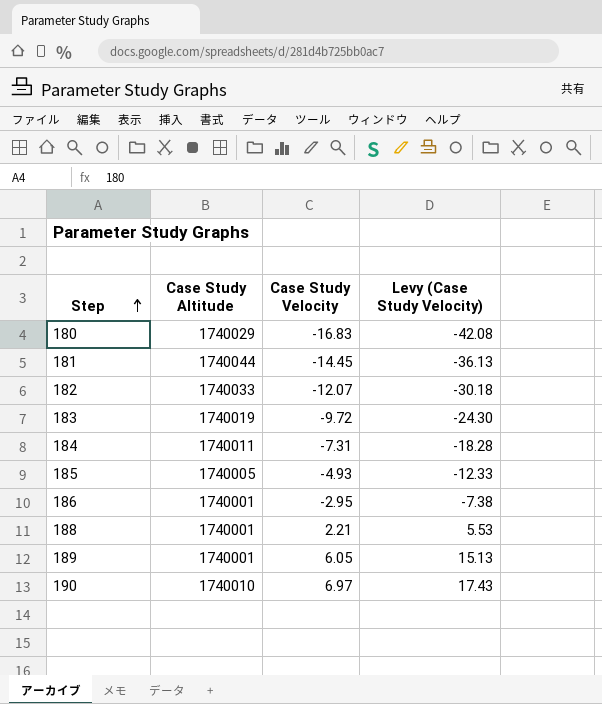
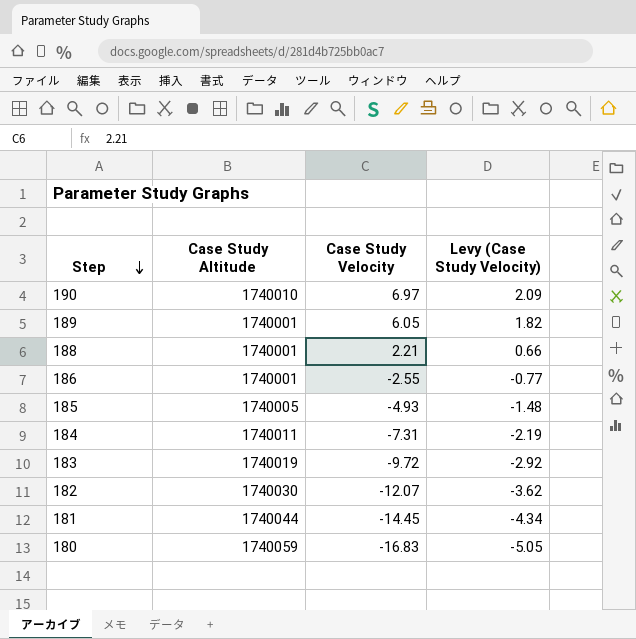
row order: Step ascending -> Step descending
column Levy (Case Study Velocity) | formula: [Case Study Velocity] * 2.5 -> [Case Study Velocity] * 0.3
186 | Case Study Velocity: -2.95 -> -2.55
182 | Case Study Altitude: 1740033 -> 1740030
180 | Case Study Altitude: 1740029 -> 1740059

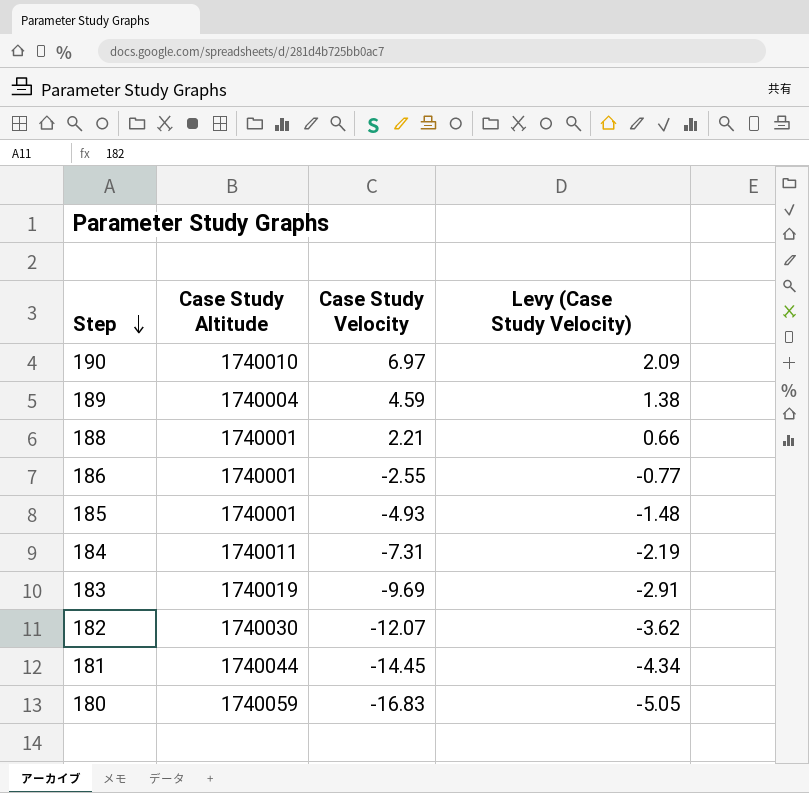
189 | Case Study Altitude: 1740001 -> 1740004
189 | Case Study Velocity: 6.05 -> 4.59
189 | Levy (Case Study Velocity): 1.82 -> 1.38
185 | Case Study Altitude: 1740005 -> 1740001
183 | Case Study Velocity: -9.72 -> -9.69
183 | Levy (Case Study Velocity): -2.92 -> -2.91

